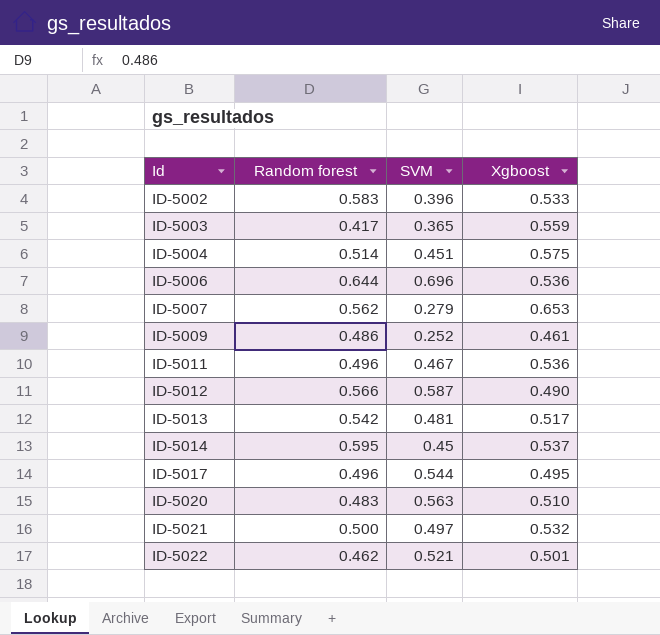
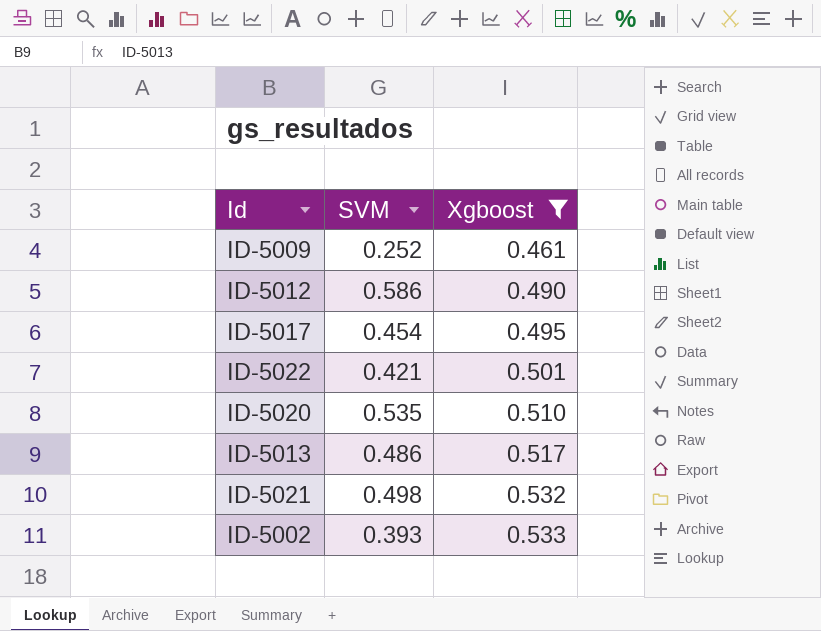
filter: none -> Xgboost <= 0.533
row order: Id ascending -> Xgboost ascending
column Random forest | position: 2 -> none
ID-5012 | SVM: 0.587 -> 0.586
ID-5017 | SVM: 0.544 -> 0.454
ID-5022 | SVM: 0.521 -> 0.421
ID-5020 | SVM: 0.563 -> 0.535
ID-5013 | SVM: 0.481 -> 0.486
ID-5021 | SVM: 0.497 -> 0.498
ID-5002 | SVM: 0.396 -> 0.393

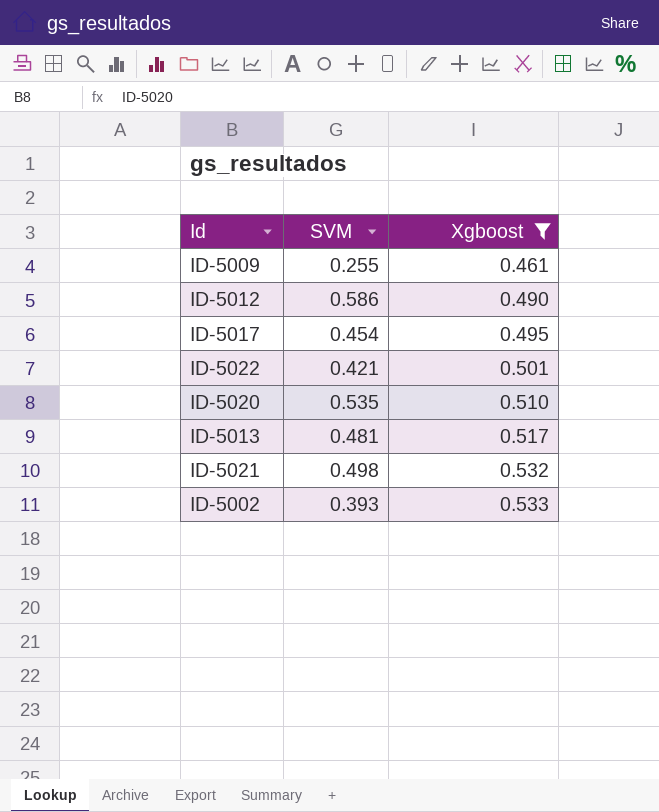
ID-5009 | SVM: 0.252 -> 0.255
ID-5013 | SVM: 0.486 -> 0.481

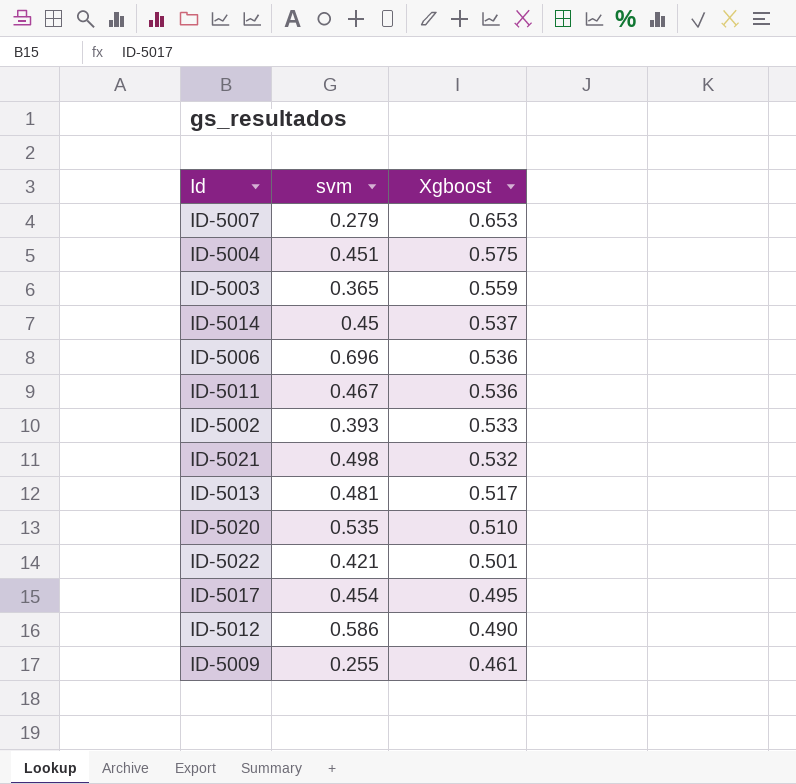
filter: Xgboost <= 0.533 -> none
row order: Xgboost ascending -> Xgboost descending
column name: SVM -> svm

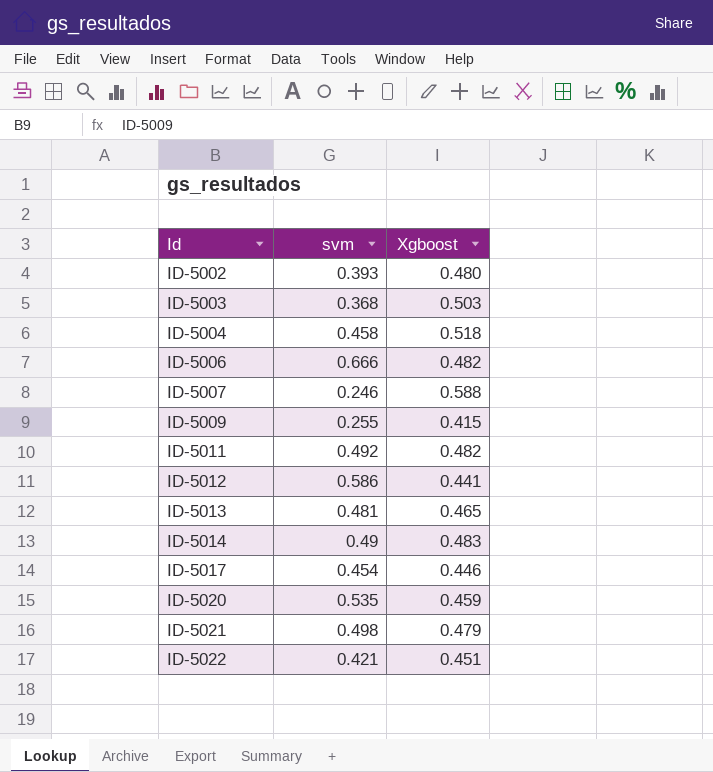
row order: Xgboost descending -> Id ascending
ID-5002 | Xgboost: 0.533 -> 0.480
ID-5003 | svm: 0.365 -> 0.368
ID-5003 | Xgboost: 0.559 -> 0.503
ID-5004 | svm: 0.451 -> 0.458
ID-5004 | Xgboost: 0.575 -> 0.518
ID-5006 | svm: 0.696 -> 0.666
ID-5006 | Xgboost: 0.536 -> 0.482
ID-5007 | svm: 0.279 -> 0.246
ID-5007 | Xgboost: 0.653 -> 0.588
ID-5009 | Xgboost: 0.461 -> 0.415
ID-5011 | svm: 0.467 -> 0.492
ID-5011 | Xgboost: 0.536 -> 0.482
ID-5012 | Xgboost: 0.490 -> 0.441
ID-5013 | Xgboost: 0.517 -> 0.465
ID-5014 | svm: 0.45 -> 0.49
ID-5014 | Xgboost: 0.537 -> 0.483
ID-5017 | Xgboost: 0.495 -> 0.446
ID-5020 | Xgboost: 0.510 -> 0.459
ID-5021 | Xgboost: 0.532 -> 0.479
ID-5022 | Xgboost: 0.501 -> 0.451

